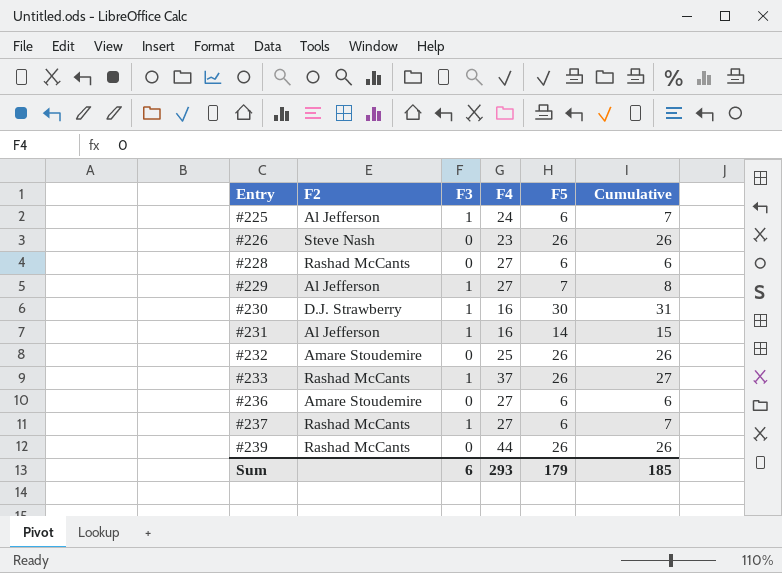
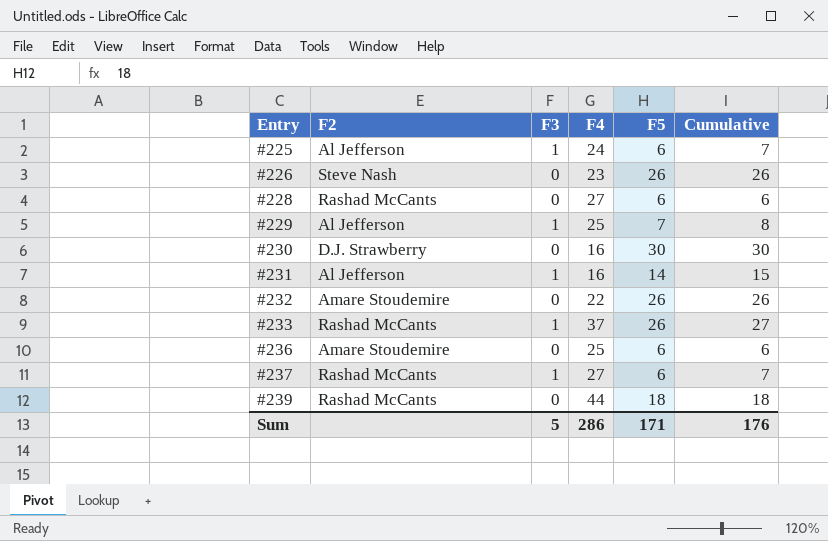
#229 | F4: 27 -> 25
#230 | F3: 1 -> 0
#230 | Cumulative: 31 -> 30
#232 | F4: 25 -> 22
#236 | F4: 27 -> 25
#239 | F5: 26 -> 18
#239 | Cumulative: 26 -> 18
Sum | F3: 6 -> 5
Sum | F4: 293 -> 286
Sum | F5: 179 -> 171
Sum | Cumulative: 185 -> 176

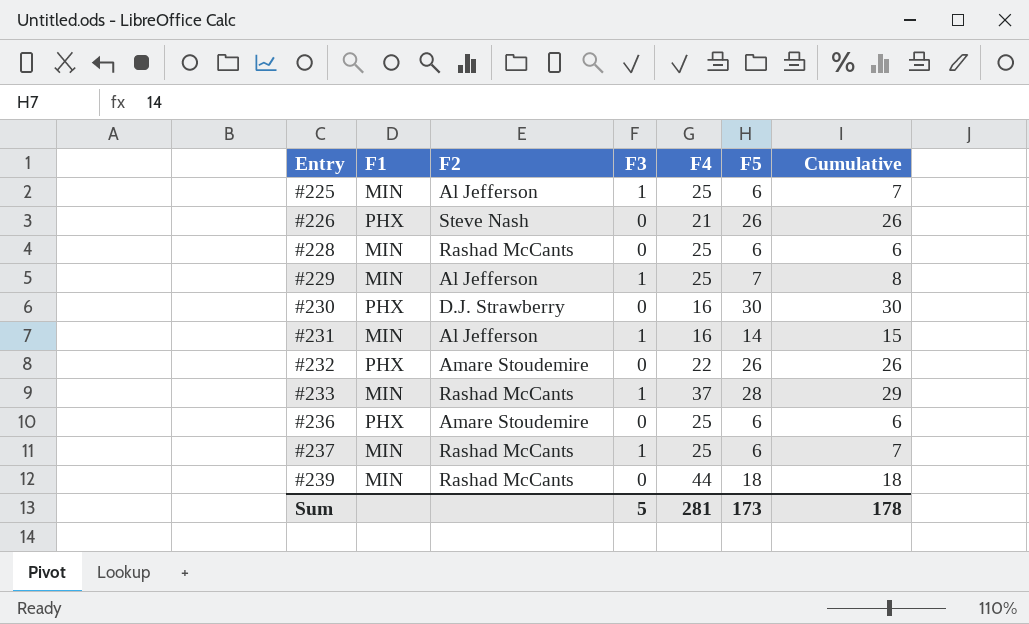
column F1 | position: none -> 2
#225 | F4: 24 -> 25
#226 | F4: 23 -> 21
#228 | F4: 27 -> 25
#233 | F5: 26 -> 28
#233 | Cumulative: 27 -> 29
#237 | F4: 27 -> 25
Sum | F4: 286 -> 281
Sum | F5: 171 -> 173
Sum | Cumulative: 176 -> 178

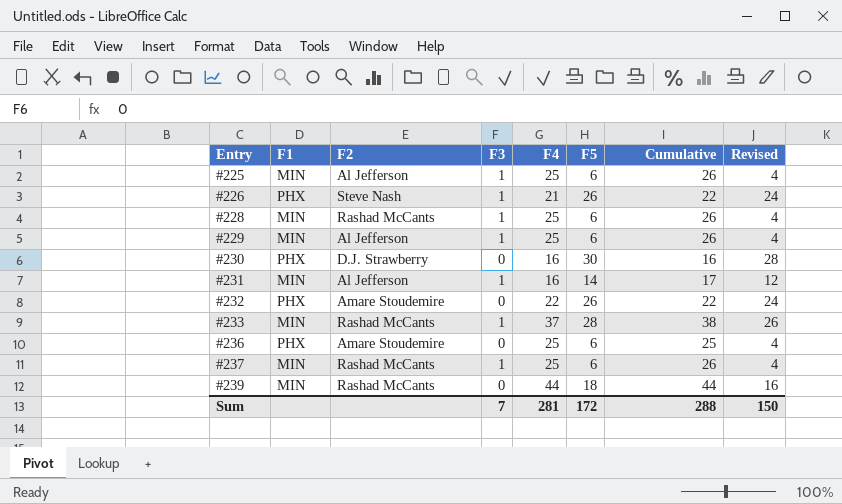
column Cumulative | formula: [F3] + [F5] -> [F3] + [F4]
column Revised | formula: none -> [F5] - 2
#226 | F3: 0 -> 1
#228 | F3: 0 -> 1
#229 | F5: 7 -> 6
Sum | F3: 5 -> 7
Sum | F5: 173 -> 172
Sum | Cumulative: 178 -> 288

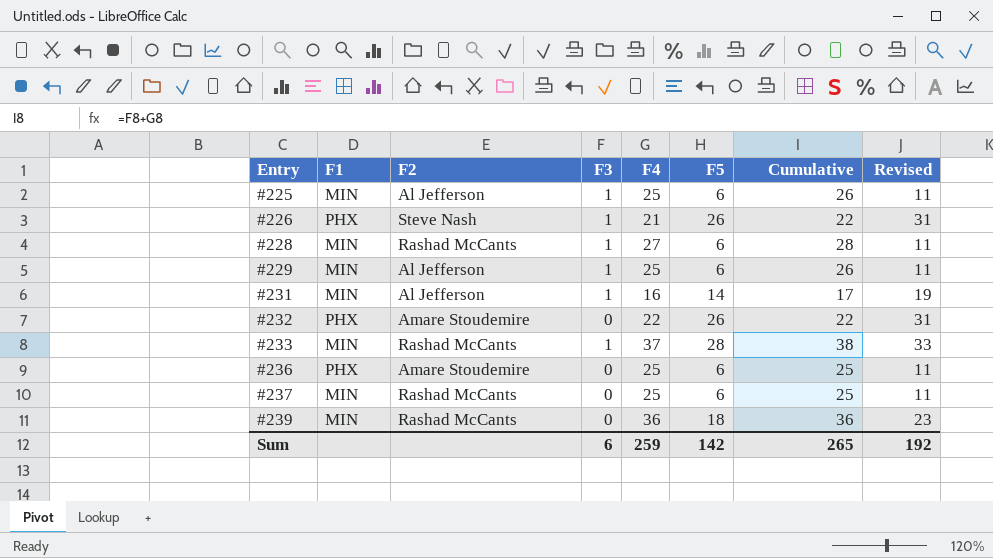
column Revised | formula: [F5] - 2 -> [F5] + 5
row #230: PHX | D.J. Strawberry | 0 | 16 | 30 | 16 | 28 -> none
#228 | F4: 25 -> 27
#228 | Cumulative: 26 -> 28
#237 | F3: 1 -> 0
#237 | Cumulative: 26 -> 25
#239 | F4: 44 -> 36
#239 | Cumulative: 44 -> 36
Sum | F3: 7 -> 6
Sum | F4: 281 -> 259
Sum | F5: 172 -> 142
Sum | Cumulative: 288 -> 265
Sum | Revised: 150 -> 192

